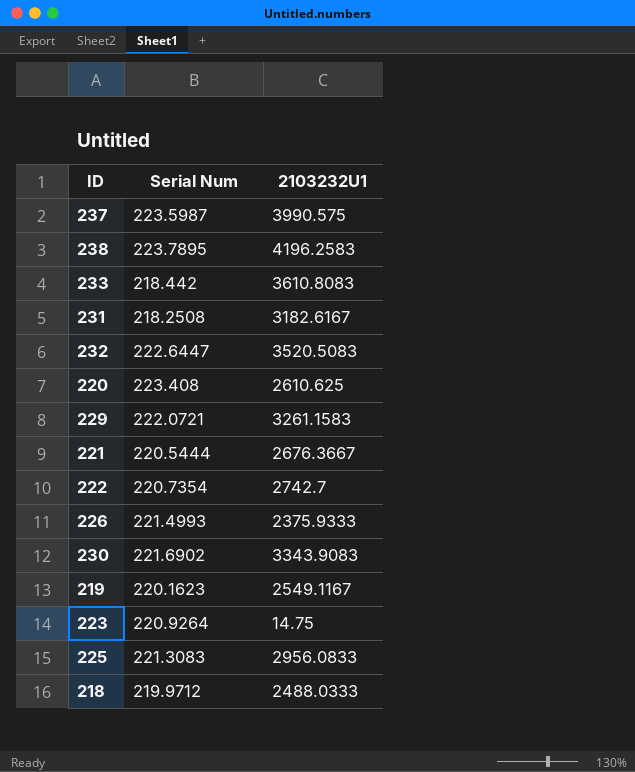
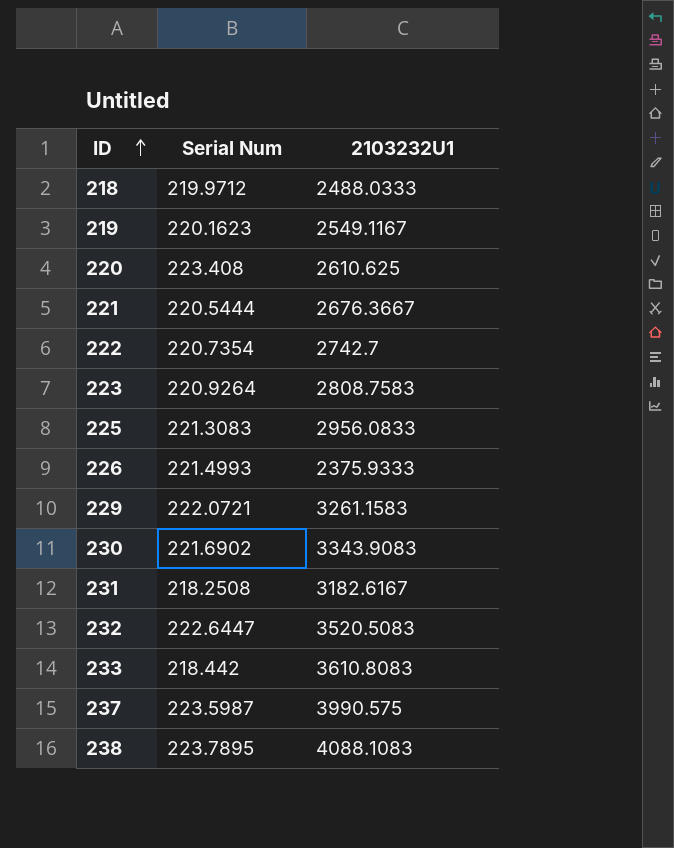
row order: none -> ID ascending
223 | 2103232U1: 14.75 -> 2808.7583
238 | 2103232U1: 4196.2583 -> 4088.1083

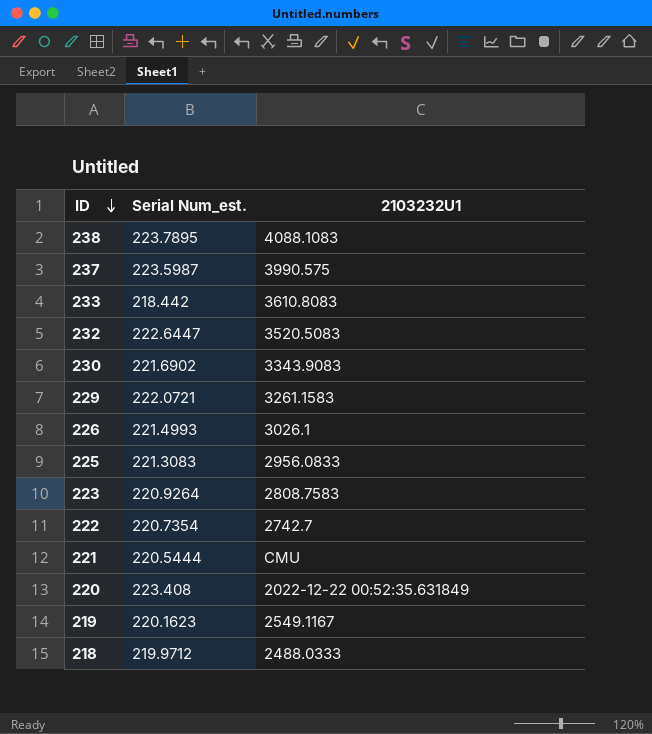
row order: ID ascending -> ID descending
column name: Serial Num -> Serial Num_est.
row 231: 218.2508 | 3182.6167 -> none
226 | 2103232U1: 2375.9333 -> 3026.1
221 | 2103232U1: 2676.3667 -> CMU
220 | 2103232U1: 2610.625 -> 2022-12-22 00:52:35.631849

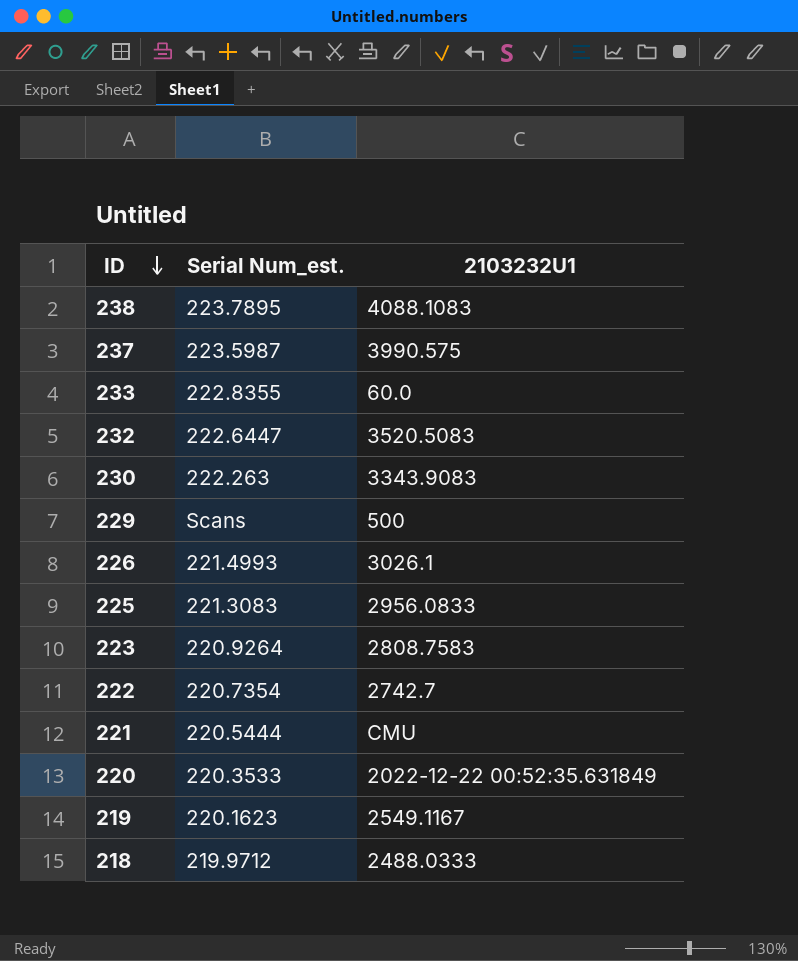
233 | Serial Num_est.: 218.442 -> 222.8355
233 | 2103232U1: 3610.8083 -> 60.0
230 | Serial Num_est.: 221.6902 -> 222.263
229 | Serial Num_est.: 222.0721 -> Scans
229 | 2103232U1: 3261.1583 -> 500
220 | Serial Num_est.: 223.408 -> 220.3533

